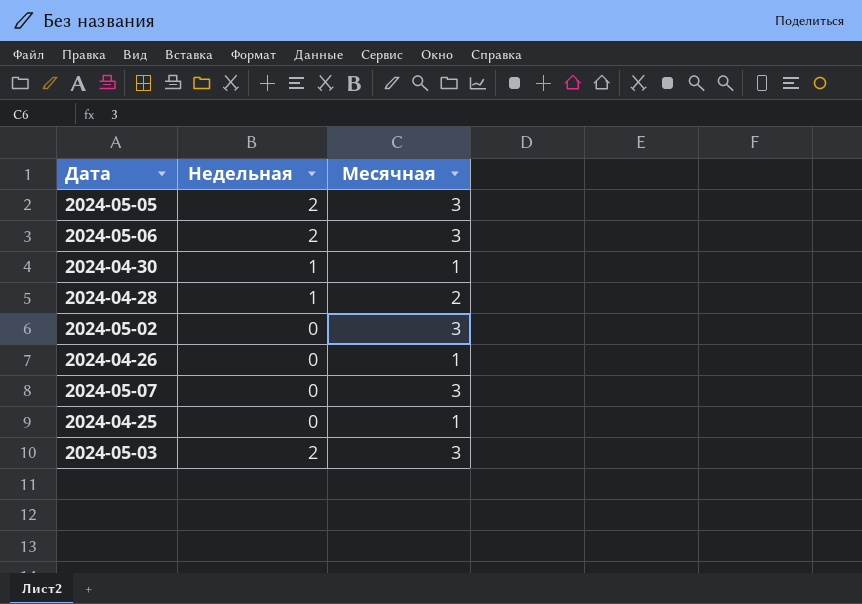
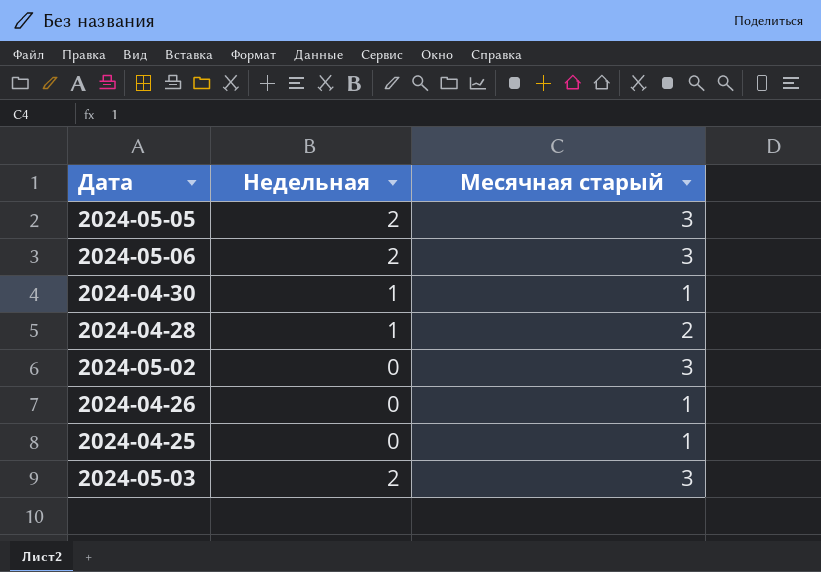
column name: Месячная -> Месячная старый
row 2024-05-07: 0 | 3 -> none

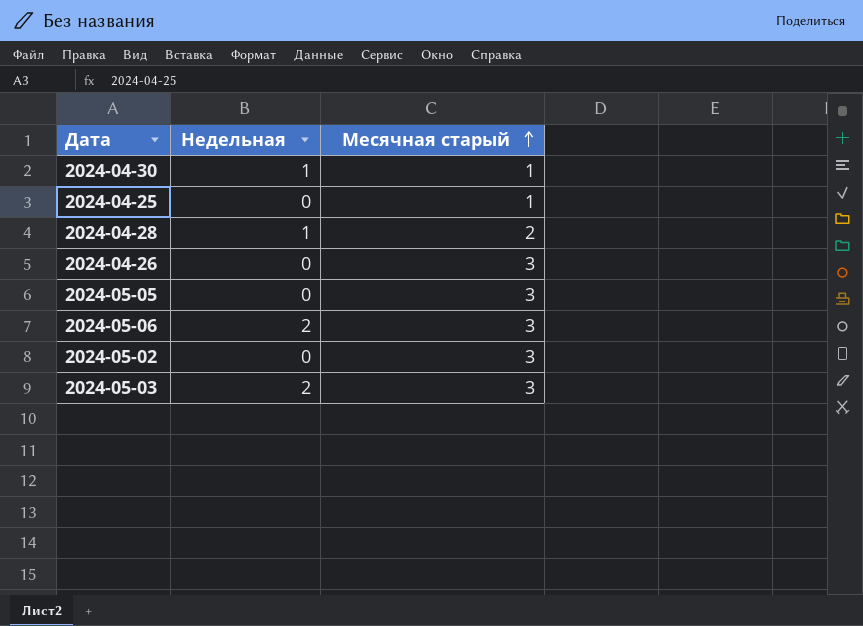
row order: none -> Месячная старый ascending
2024-04-26 | Месячная старый: 1 -> 3
2024-05-05 | Недельная: 2 -> 0

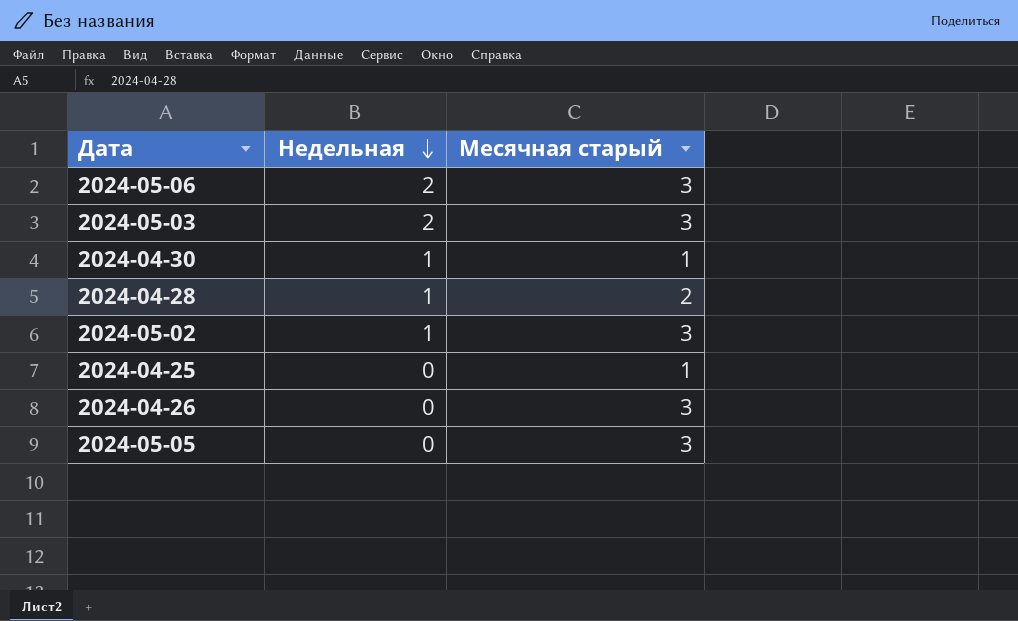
row order: Месячная старый ascending -> Недельная descending
2024-05-02 | Недельная: 0 -> 1

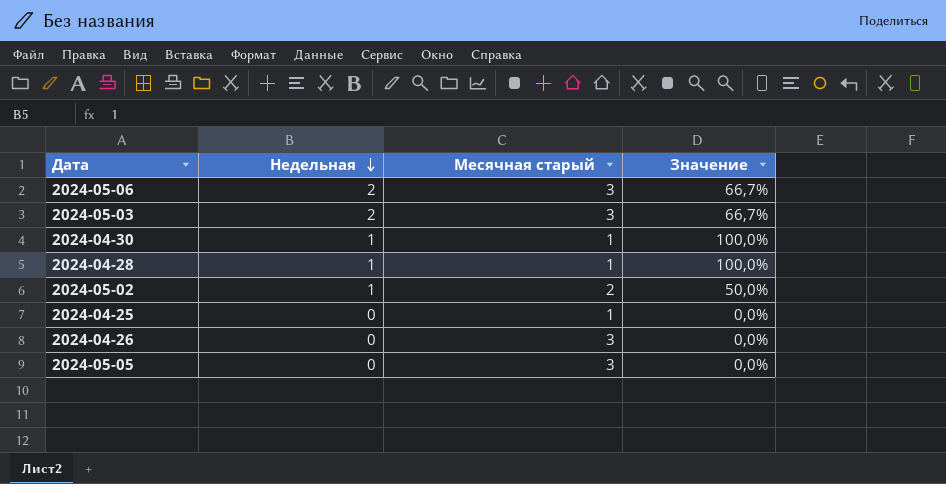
column Значение | formula: none -> [Недельная] / [Месячная старый]
2024-04-28 | Месячная старый: 2 -> 1
2024-05-02 | Месячная старый: 3 -> 2

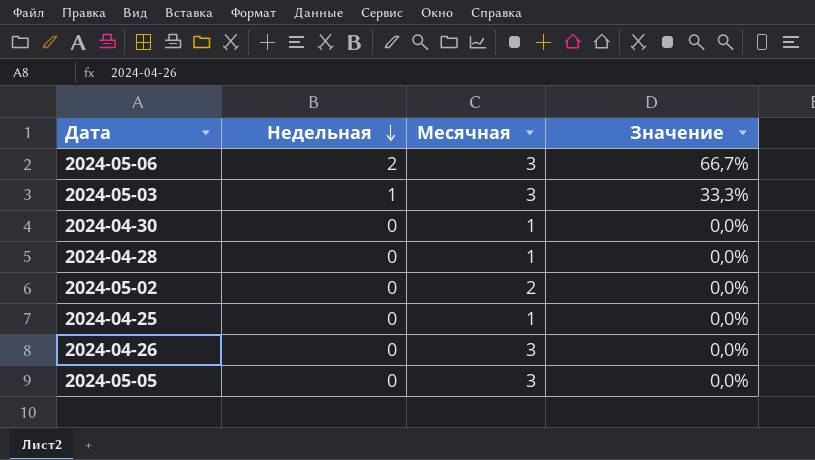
column name: Месячная старый -> Месячная
2024-05-03 | Недельная: 2 -> 1
2024-05-03 | Значение: 66,7% -> 33,3%
2024-04-30 | Недельная: 1 -> 0
2024-04-30 | Значение: 100,0% -> 0,0%
2024-04-28 | Недельная: 1 -> 0
2024-04-28 | Значение: 100,0% -> 0,0%
2024-05-02 | Недельная: 1 -> 0
2024-05-02 | Значение: 50,0% -> 0,0%

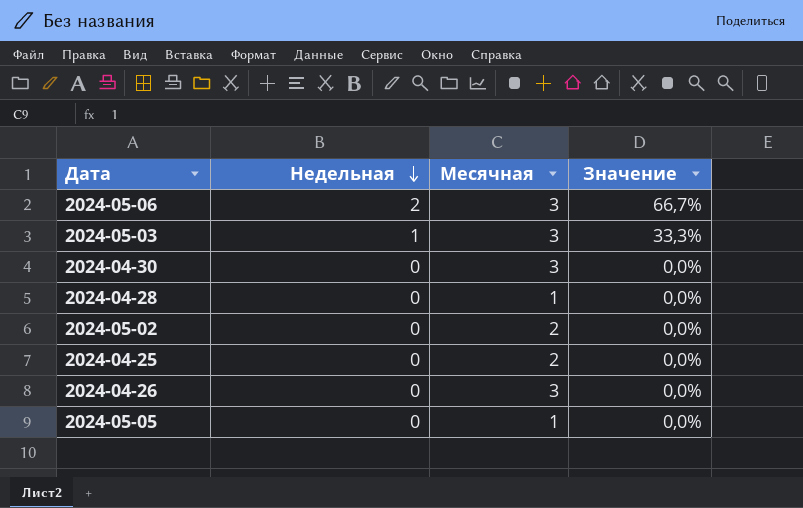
2024-04-30 | Месячная: 1 -> 3
2024-04-25 | Месячная: 1 -> 2
2024-05-05 | Месячная: 3 -> 1

